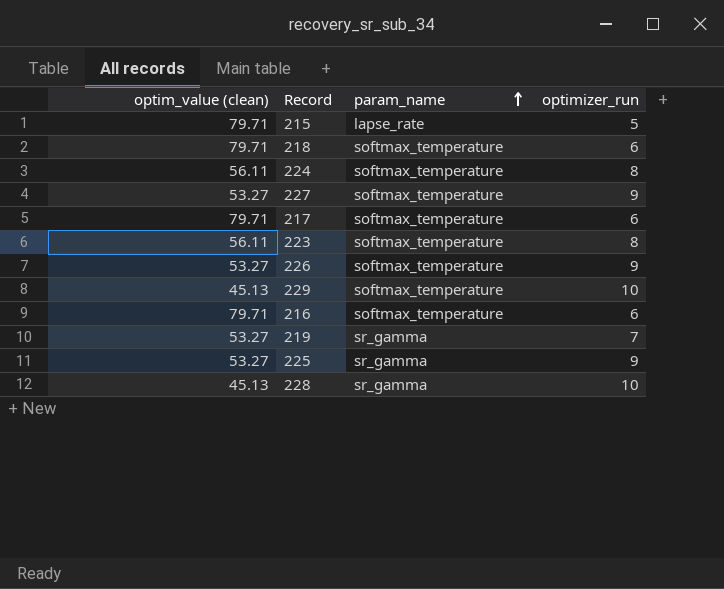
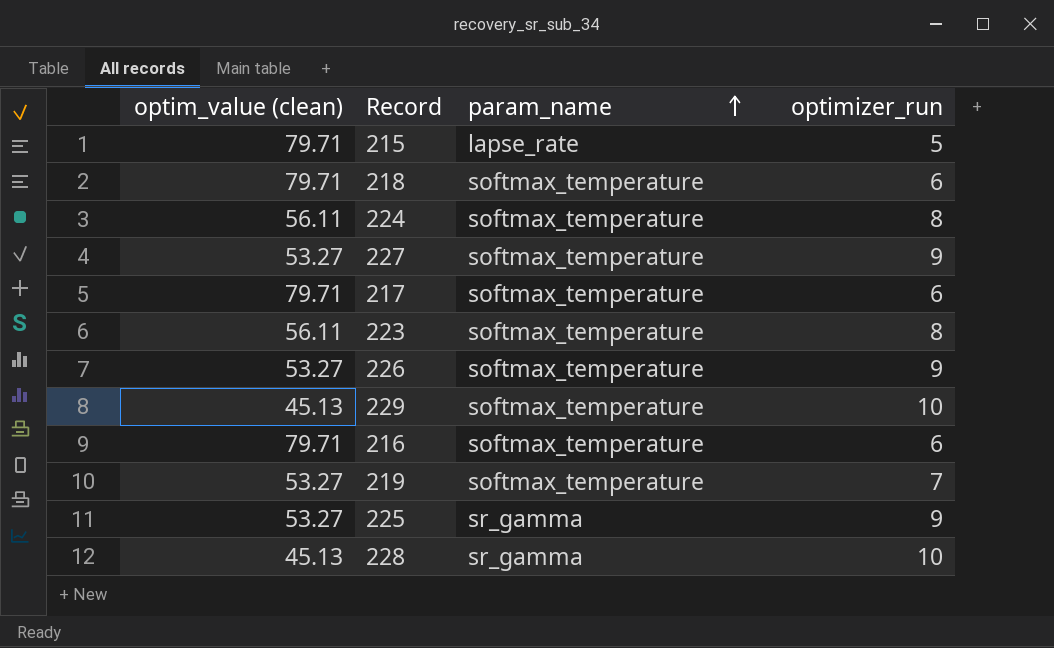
219 | param_name: sr_gamma -> softmax_temperature

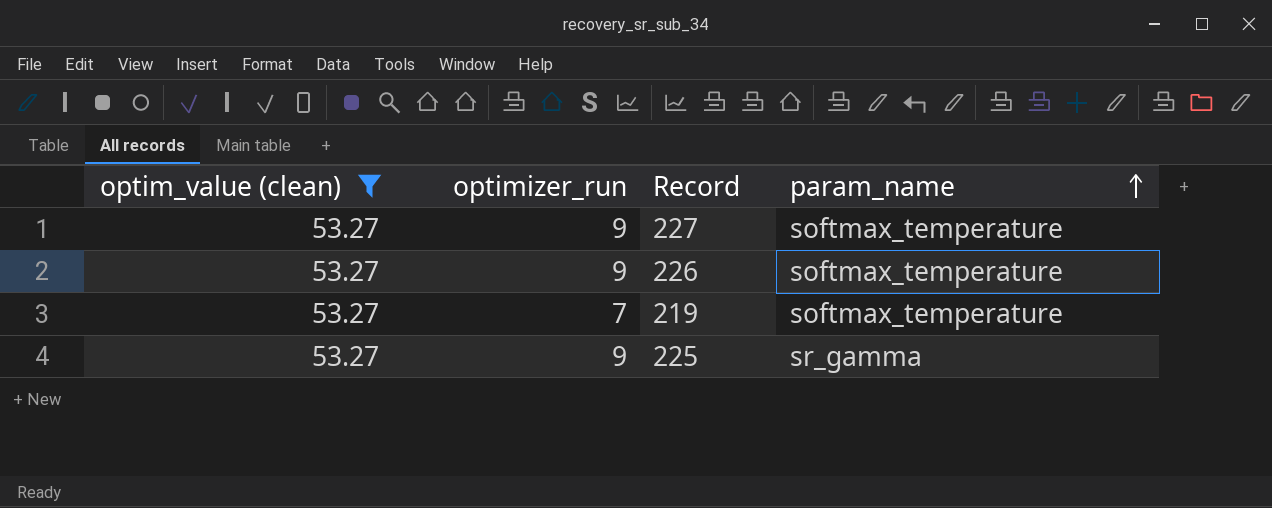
filter: none -> optim_value (clean) = 53.27
column optimizer_run | position: 4 -> 2

